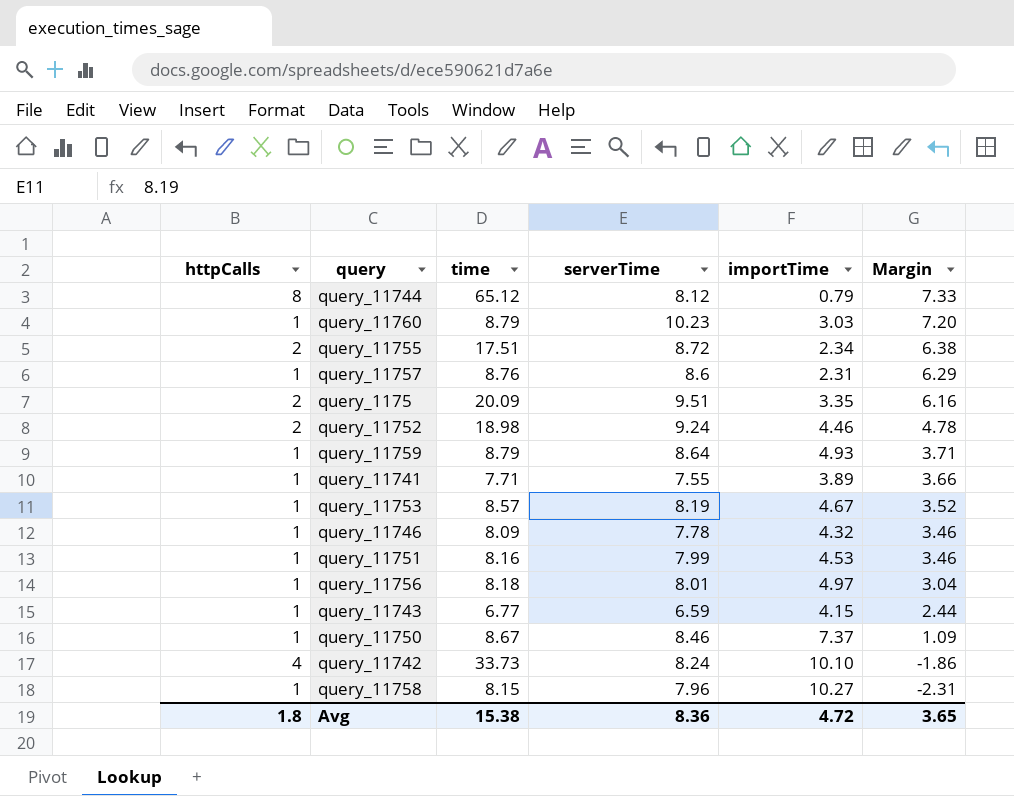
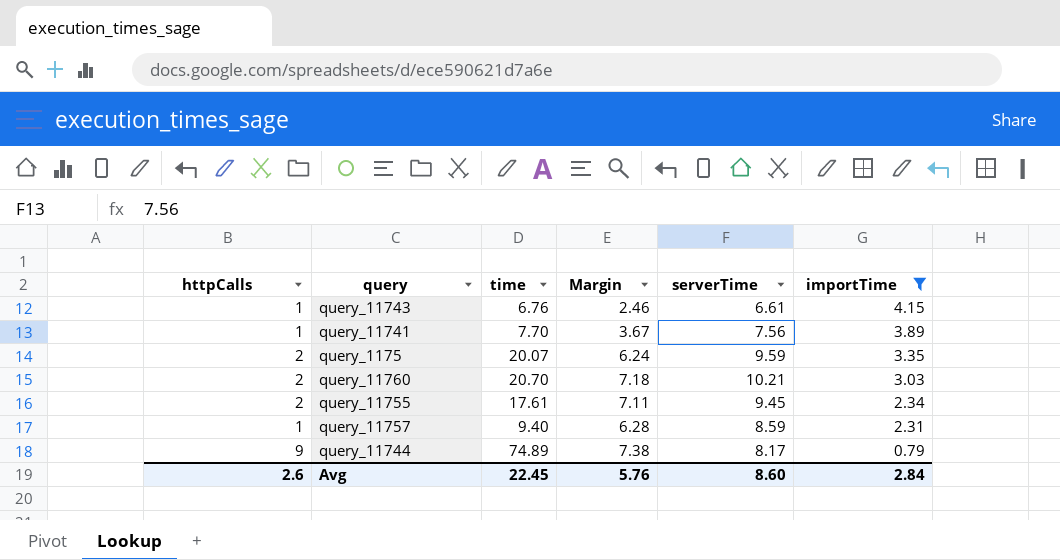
filter: none -> importTime <= 4.15
row order: Margin descending -> importTime descending
column Margin | position: 6 -> 4
query_11743 | time: 6.77 -> 6.76
query_11743 | Margin: 2.44 -> 2.46
query_11743 | serverTime: 6.59 -> 6.61
query_11741 | time: 7.71 -> 7.70
query_11741 | Margin: 3.66 -> 3.67
query_11741 | serverTime: 7.55 -> 7.56
query_1175 | time: 20.09 -> 20.07
query_1175 | Margin: 6.16 -> 6.24
query_1175 | serverTime: 9.51 -> 9.59
query_11760 | httpCalls: 1 -> 2
query_11760 | time: 8.79 -> 20.70
query_11760 | Margin: 7.20 -> 7.18
query_11760 | serverTime: 10.23 -> 10.21
query_11755 | time: 17.51 -> 17.61
query_11755 | Margin: 6.38 -> 7.11
query_11755 | serverTime: 8.72 -> 9.45
query_11757 | time: 8.76 -> 9.40
query_11757 | Margin: 6.29 -> 6.28
query_11757 | serverTime: 8.6 -> 8.59
query_11744 | httpCalls: 8 -> 9
query_11744 | time: 65.12 -> 74.89
query_11744 | Margin: 7.33 -> 7.38
query_11744 | serverTime: 8.12 -> 8.17
Avg | httpCalls: 1.8 -> 2.6
Avg | time: 15.38 -> 22.45
Avg | Margin: 3.65 -> 5.76
Avg | serverTime: 8.36 -> 8.60
Avg | importTime: 4.72 -> 2.84

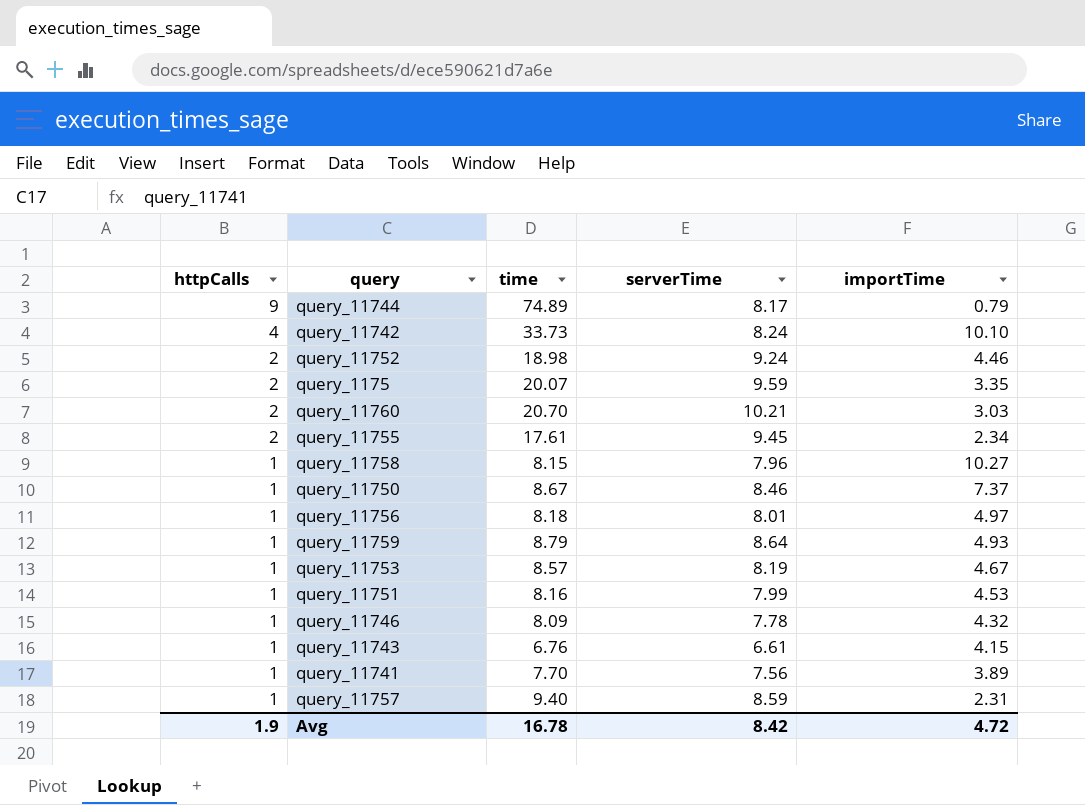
filter: importTime <= 4.15 -> none
row order: importTime descending -> httpCalls descending
column Margin | formula: [serverTime] - [importTime] -> none
Avg | httpCalls: 2.6 -> 1.9
Avg | time: 22.45 -> 16.78
Avg | serverTime: 8.60 -> 8.42
Avg | importTime: 2.84 -> 4.72

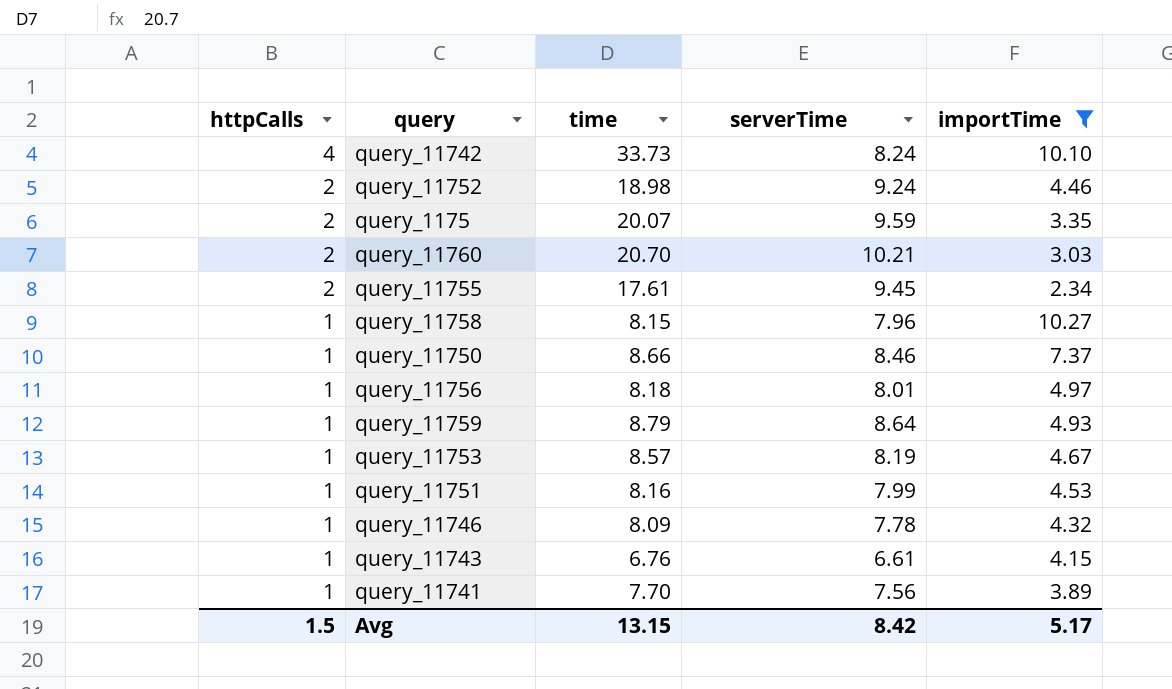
filter: none -> importTime >= 2.34
query_11750 | time: 8.67 -> 8.66
Avg | httpCalls: 1.9 -> 1.5
Avg | time: 16.78 -> 13.15
Avg | importTime: 4.72 -> 5.17

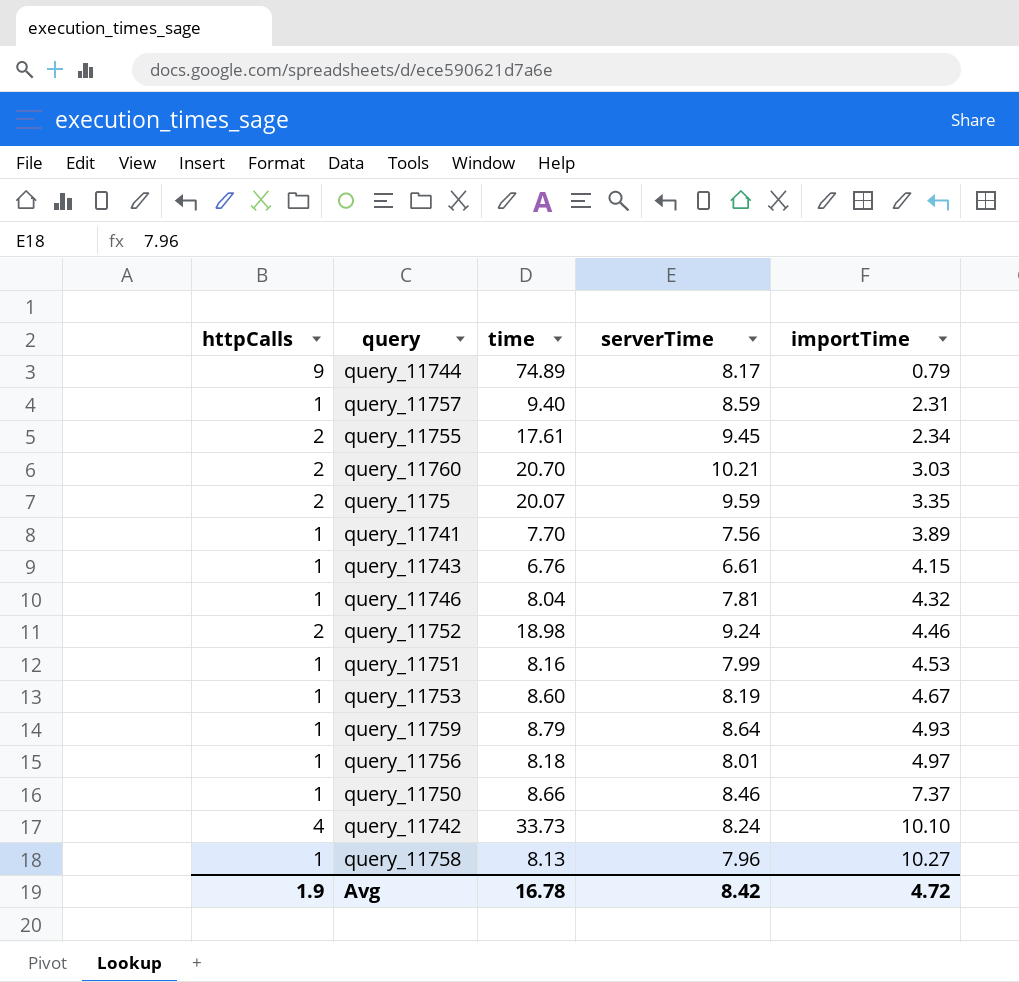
filter: importTime >= 2.34 -> none
row order: httpCalls descending -> importTime ascending
query_11746 | time: 8.09 -> 8.04
query_11746 | serverTime: 7.78 -> 7.81
query_11753 | time: 8.57 -> 8.60
query_11758 | time: 8.15 -> 8.13
Avg | httpCalls: 1.5 -> 1.9
Avg | time: 13.15 -> 16.78
Avg | importTime: 5.17 -> 4.72

